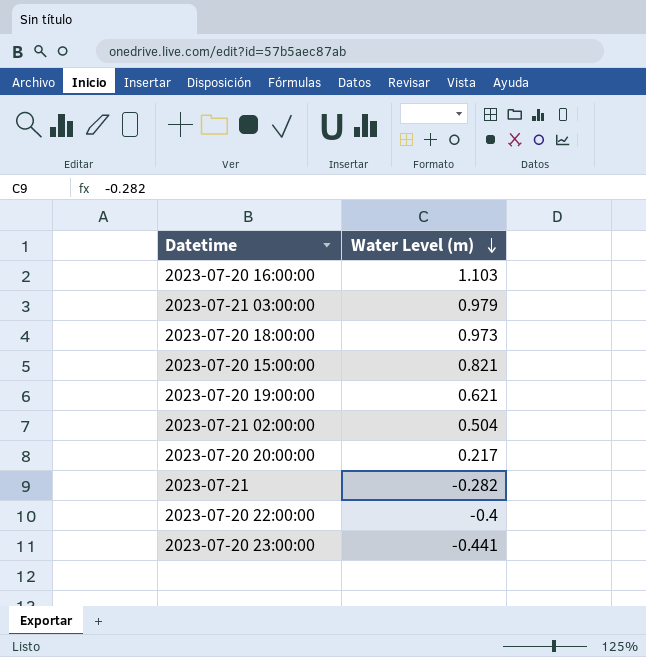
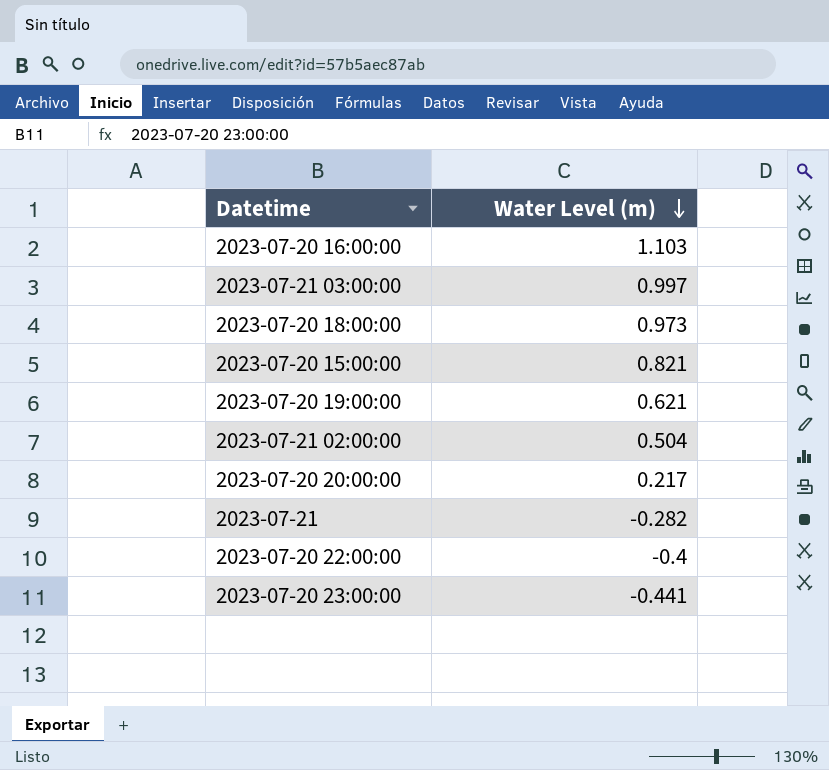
2023-07-21 03:00:00 | Water Level (m): 0.979 -> 0.997

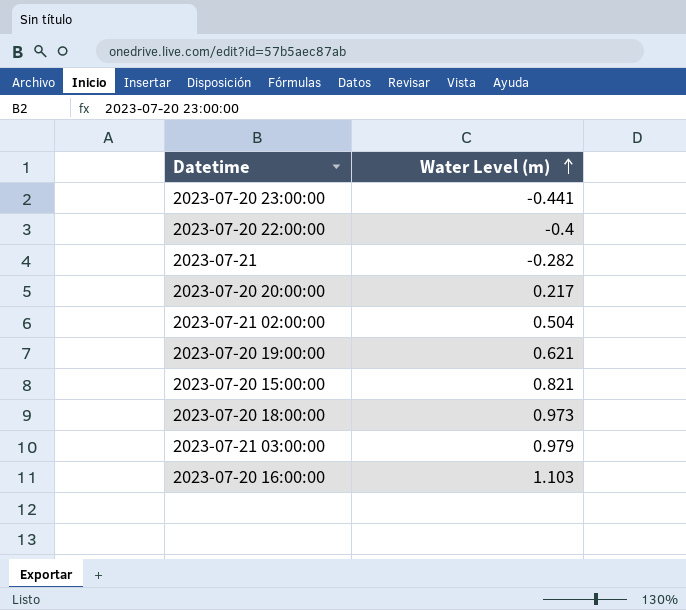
row order: Water Level (m) descending -> Water Level (m) ascending
2023-07-21 03:00:00 | Water Level (m): 0.997 -> 0.979

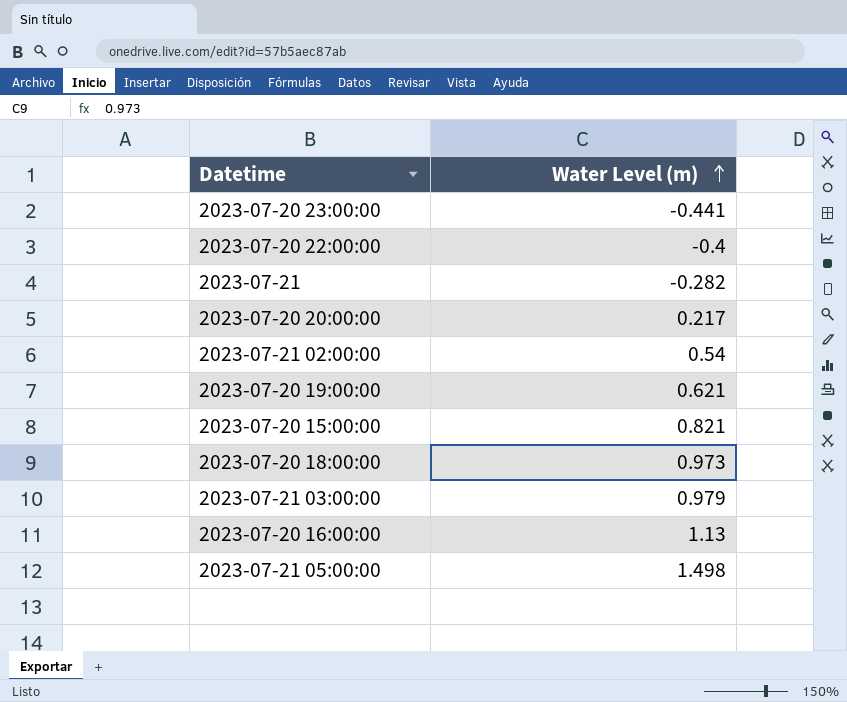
2023-07-21 02:00:00 | Water Level (m): 0.504 -> 0.54
2023-07-20 16:00:00 | Water Level (m): 1.103 -> 1.13
row 2023-07-21 05:00:00: none -> 1.498

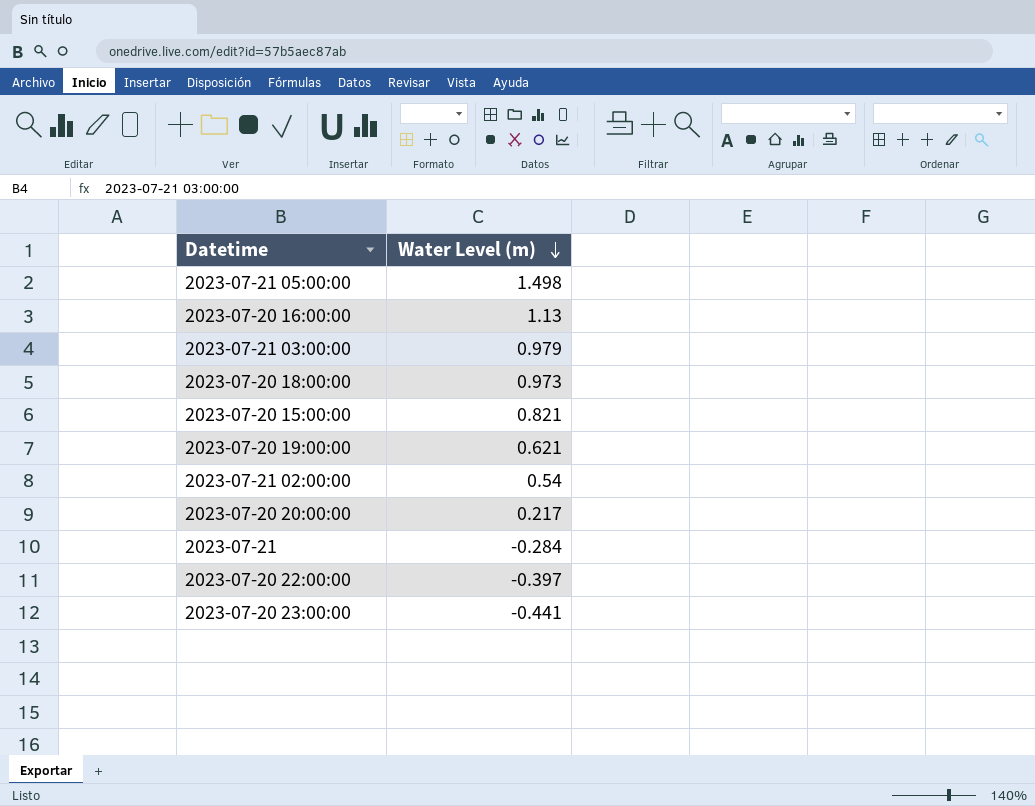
row order: Water Level (m) ascending -> Water Level (m) descending
2023-07-21 | Water Level (m): -0.282 -> -0.284
2023-07-20 22:00:00 | Water Level (m): -0.4 -> -0.397

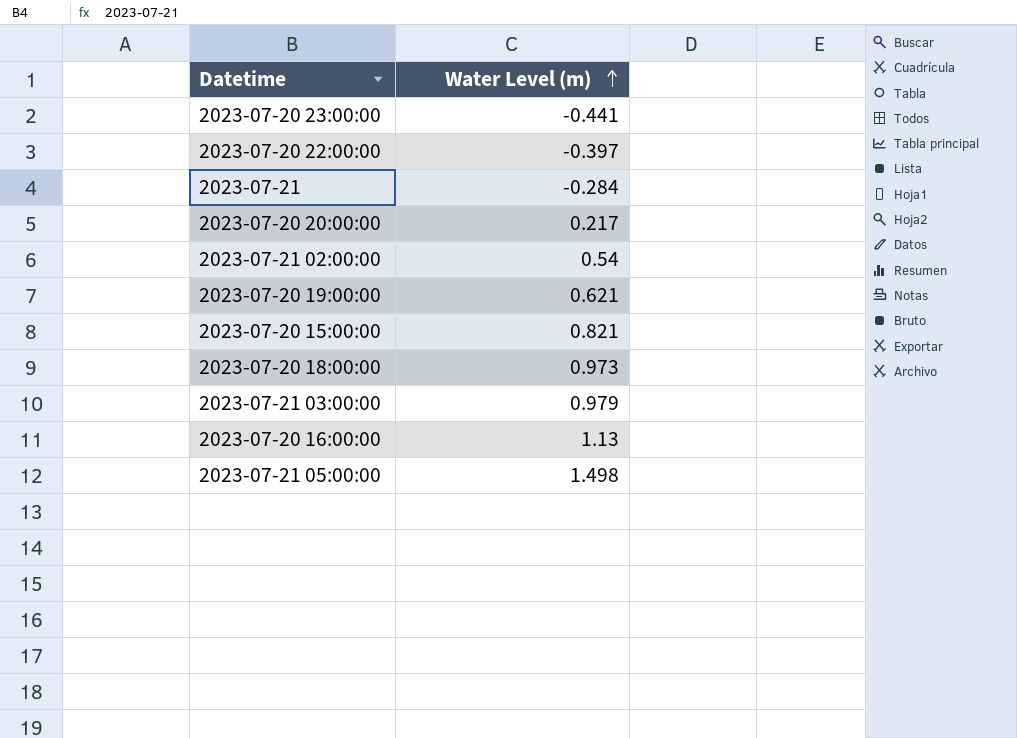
row order: Water Level (m) descending -> Water Level (m) ascending

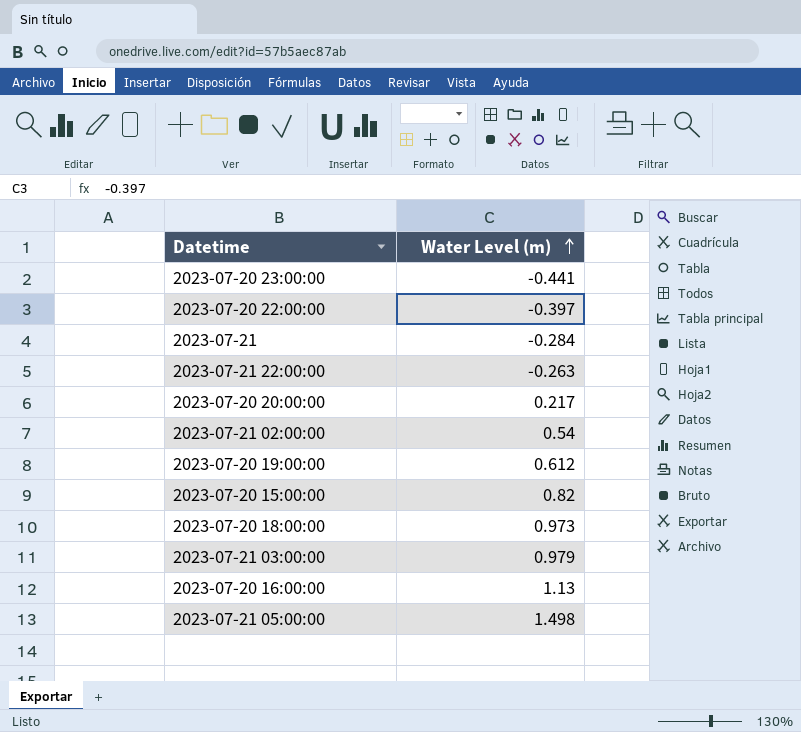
row 2023-07-21 22:00:00: none -> -0.263
2023-07-20 19:00:00 | Water Level (m): 0.621 -> 0.612
2023-07-20 15:00:00 | Water Level (m): 0.821 -> 0.82

